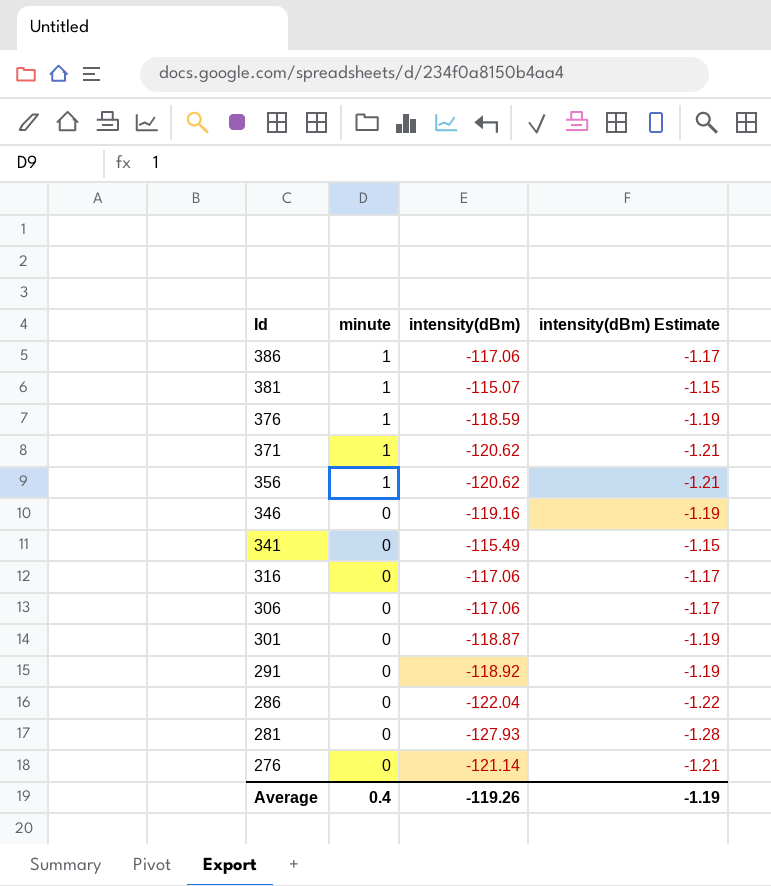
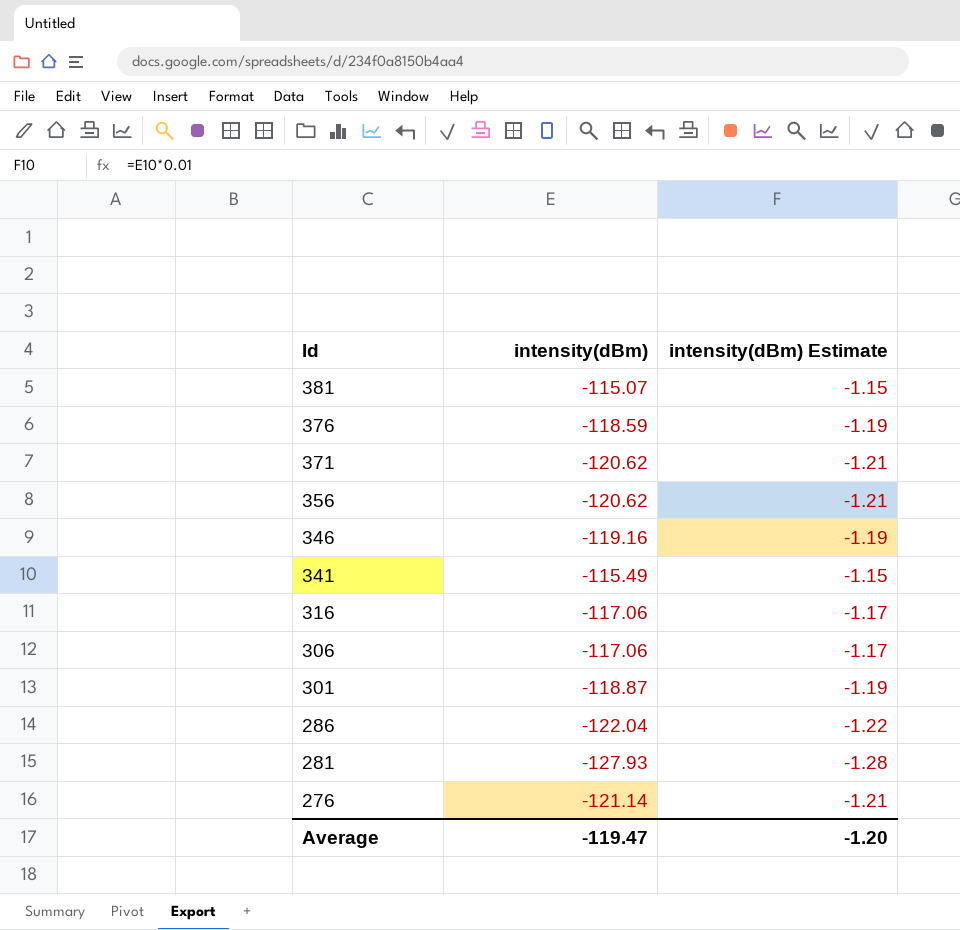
column minute | position: 2 -> none
row 386: 1 | -117.06 | -1.17 -> none
row 291: 0 | -118.92 | -1.19 -> none
Average | intensity(dBm): -119.26 -> -119.47
Average | intensity(dBm) Estimate: -1.19 -> -1.20

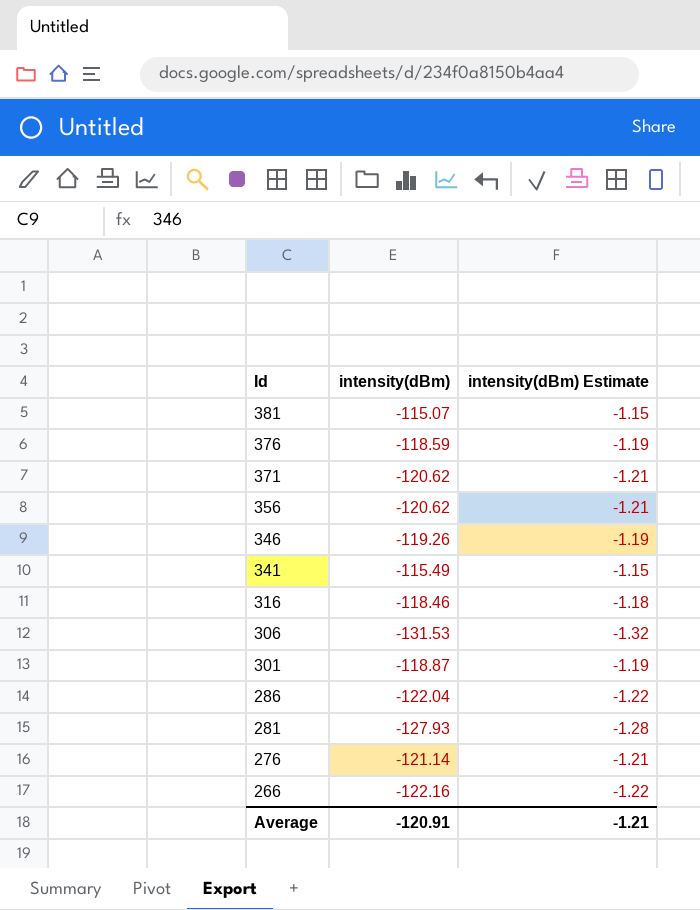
346 | intensity(dBm): -119.16 -> -119.26
316 | intensity(dBm): -117.06 -> -118.46
316 | intensity(dBm) Estimate: -1.17 -> -1.18
306 | intensity(dBm): -117.06 -> -131.53
306 | intensity(dBm) Estimate: -1.17 -> -1.32
row 266: none -> -122.16 | -1.22
Average | intensity(dBm): -119.47 -> -120.91
Average | intensity(dBm) Estimate: -1.20 -> -1.21

